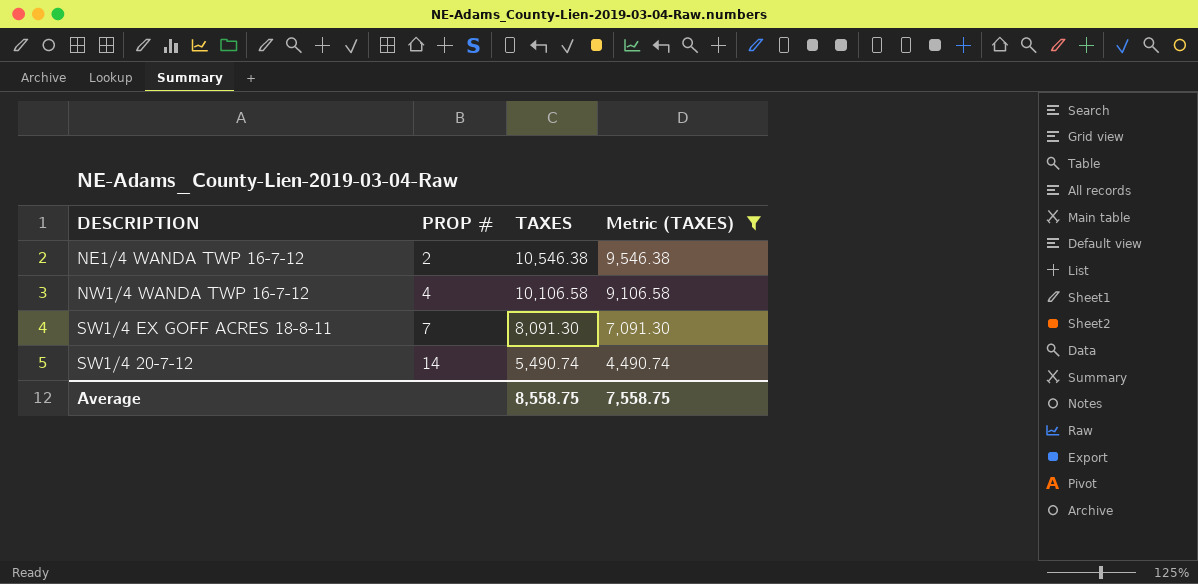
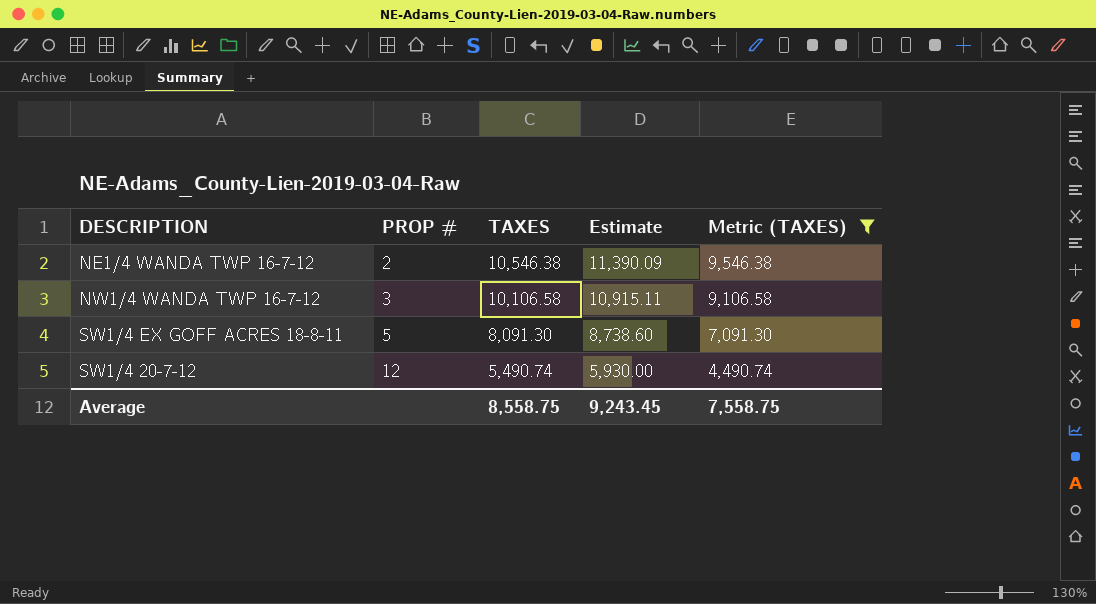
column Estimate | formula: none -> [TAXES] * 1.08
NW1/4 WANDA TWP 16-7-12 | PROP #: 4 -> 3
SW1/4 EX GOFF ACRES 18-8-11 | PROP #: 7 -> 5
SW1/4 20-7-12 | PROP #: 14 -> 12

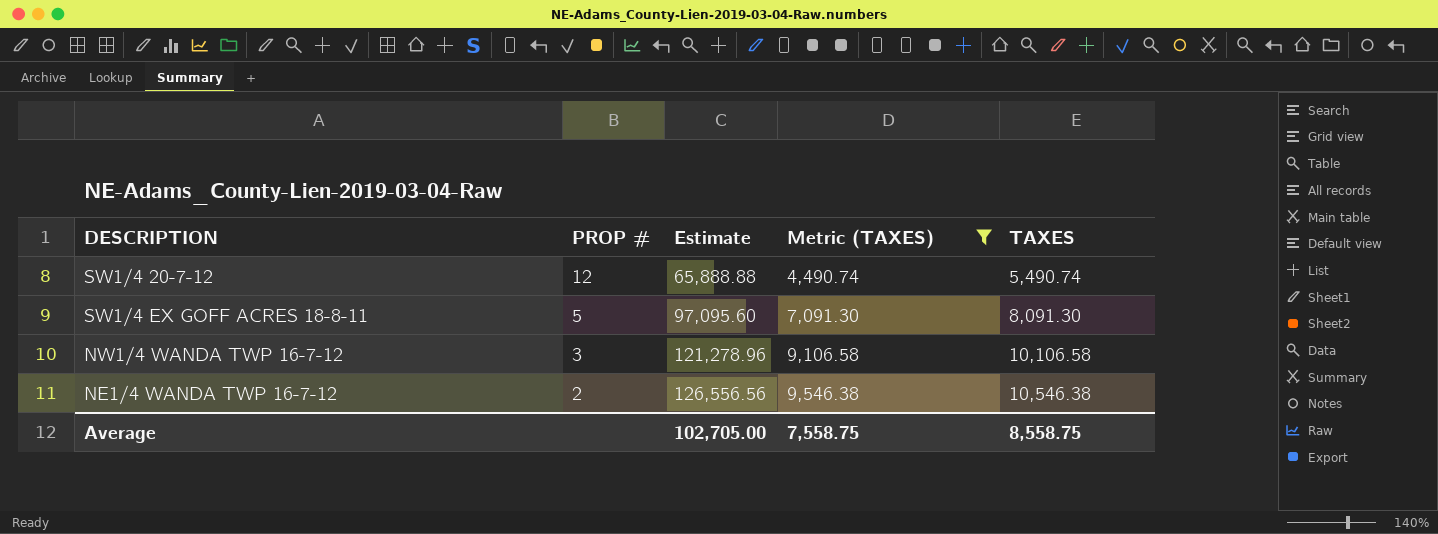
row order: PROP # ascending -> PROP # descending
column Estimate | formula: [TAXES] * 1.08 -> [TAXES] * 12
column TAXES | position: 3 -> 5
Average | Estimate: 9,243.45 -> 102,705.00

